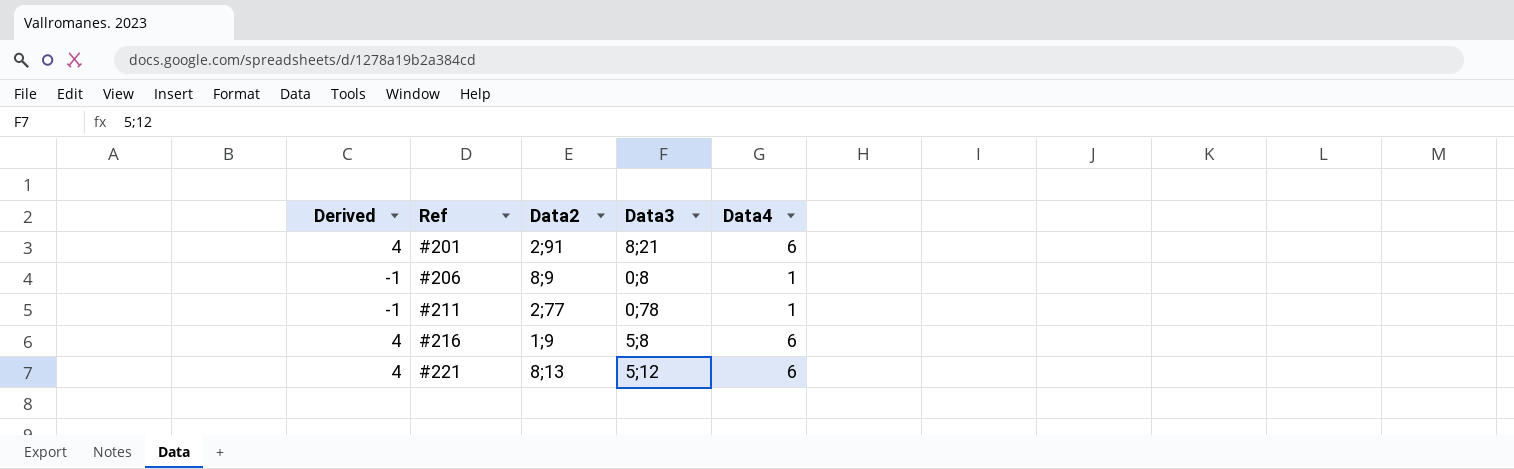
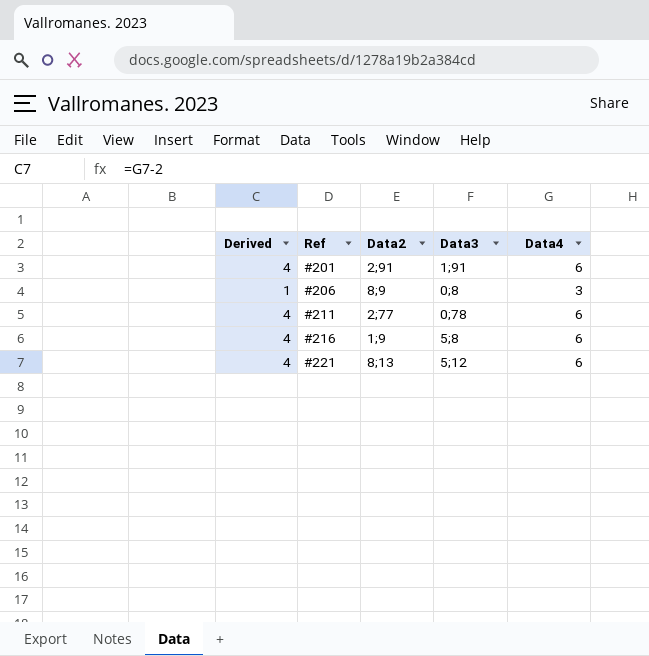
#201 | Data3: 8;21 -> 1;91
#206 | Derived: -1 -> 1
#206 | Data4: 1 -> 3
#211 | Derived: -1 -> 4
#211 | Data4: 1 -> 6

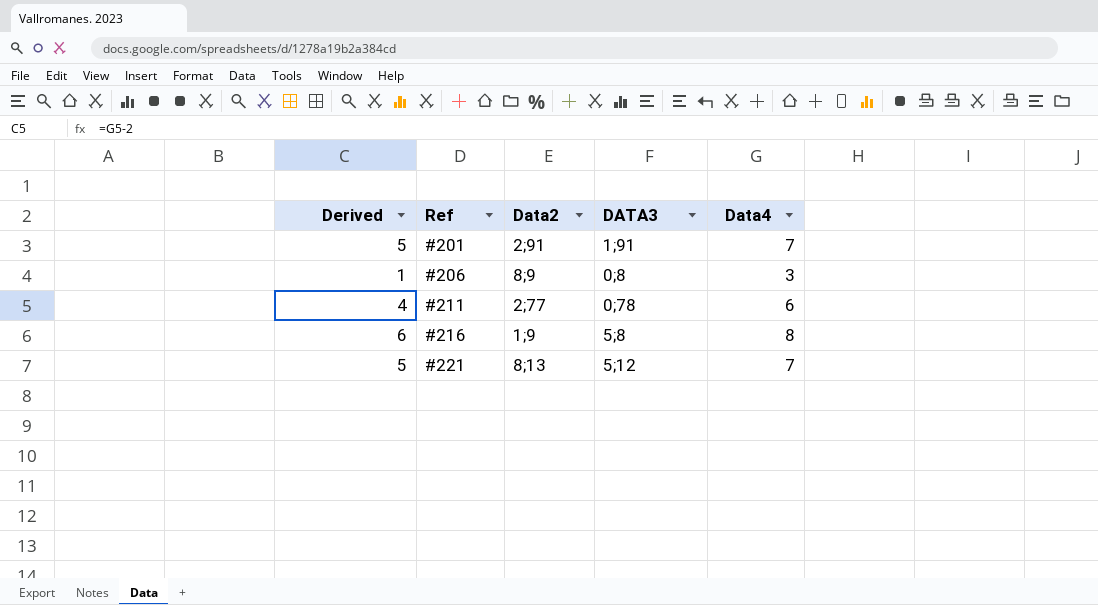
column name: Data3 -> DATA3
#201 | Derived: 4 -> 5
#201 | Data4: 6 -> 7
#216 | Derived: 4 -> 6
#216 | Data4: 6 -> 8
#221 | Derived: 4 -> 5
#221 | Data4: 6 -> 7

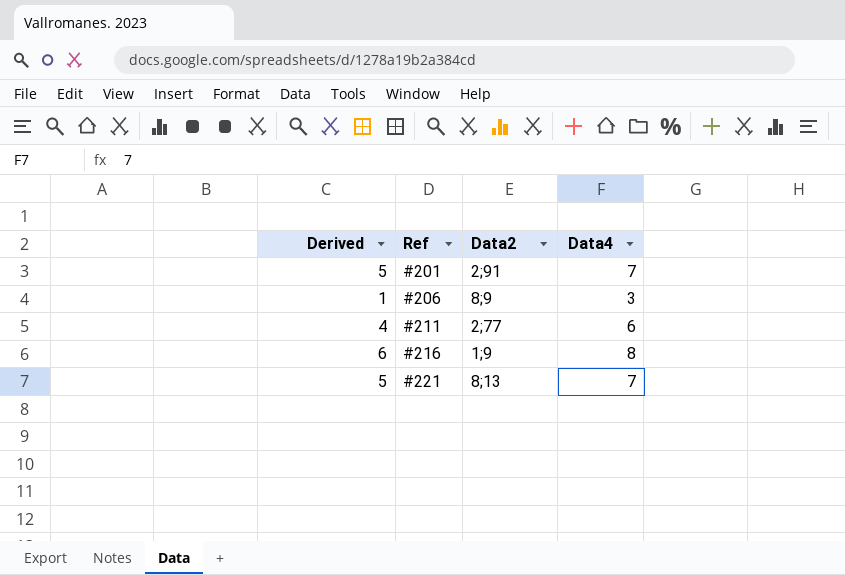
column DATA3 | position: 4 -> none

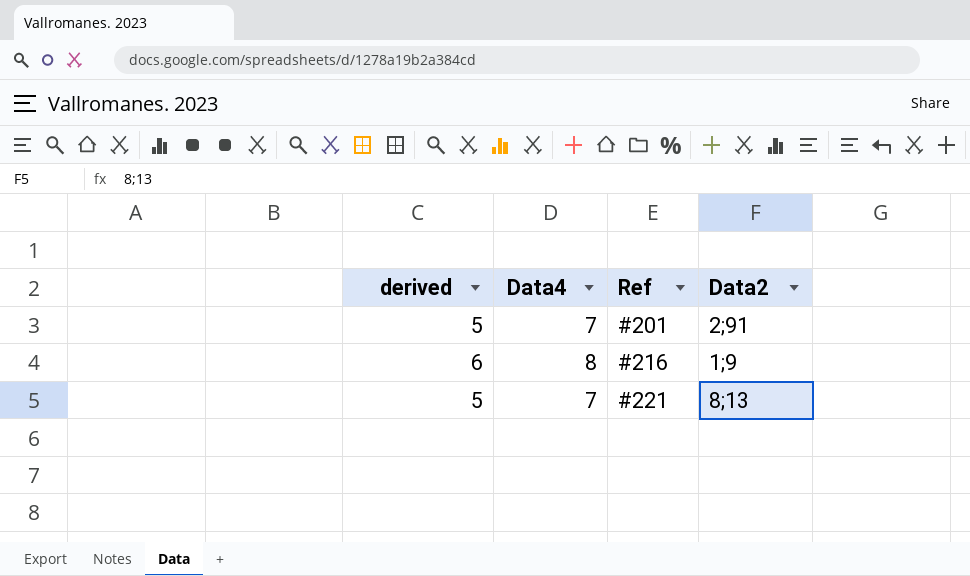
column name: Derived -> derived
column Data4 | position: 4 -> 2
row #206: 1 | 8;9 | 3 -> none
row #211: 4 | 2;77 | 6 -> none

